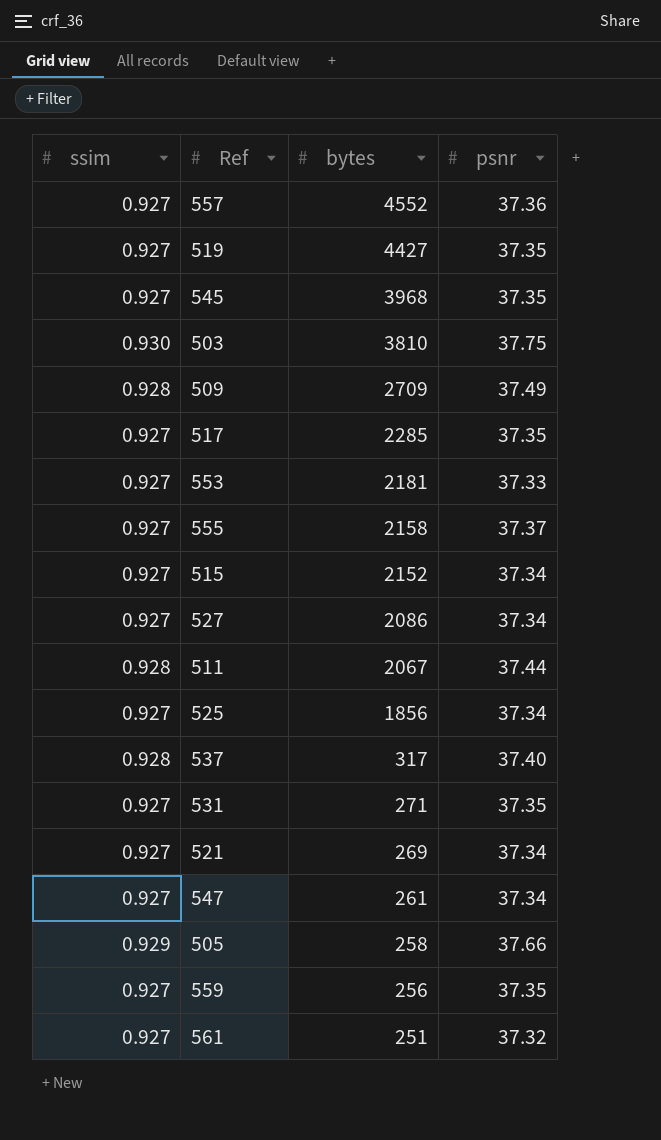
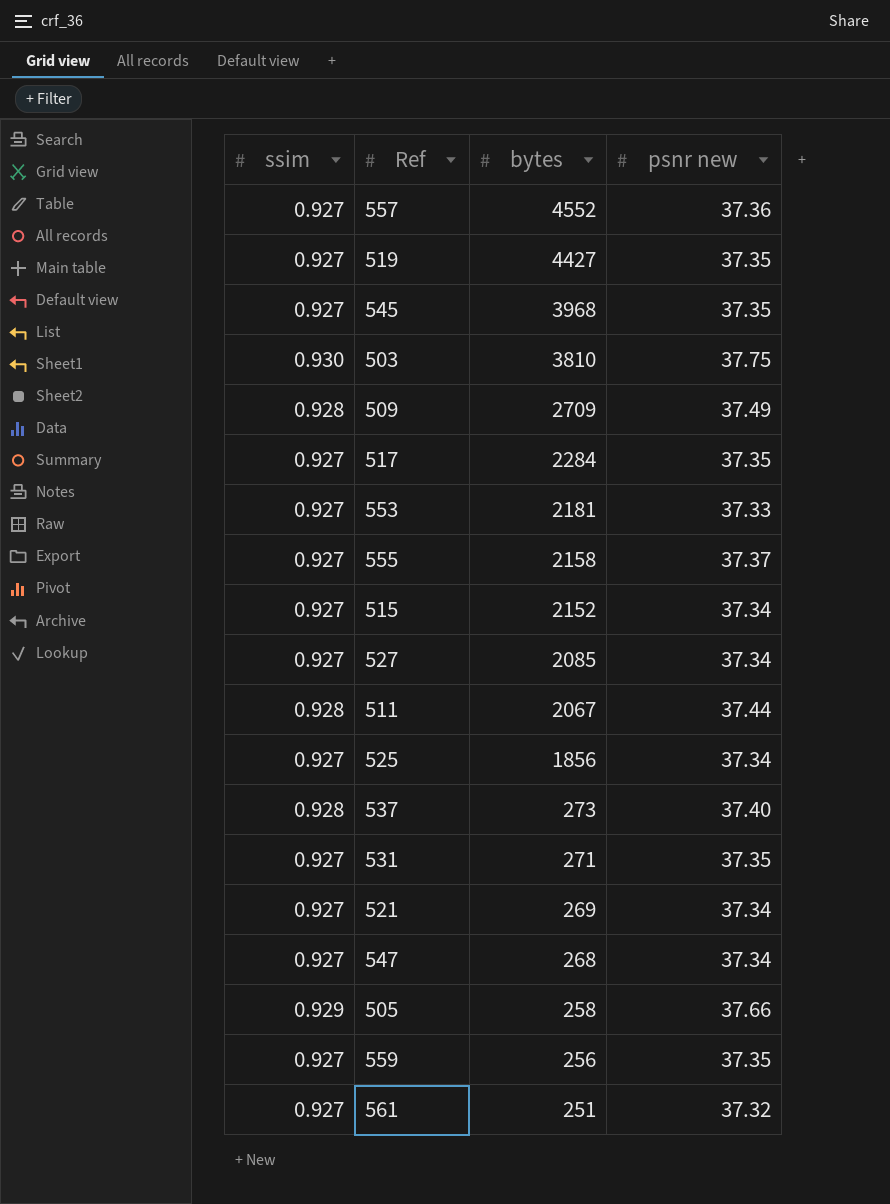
column name: psnr -> psnr new
517 | bytes: 2285 -> 2284
527 | bytes: 2086 -> 2085
537 | bytes: 317 -> 273
547 | bytes: 261 -> 268

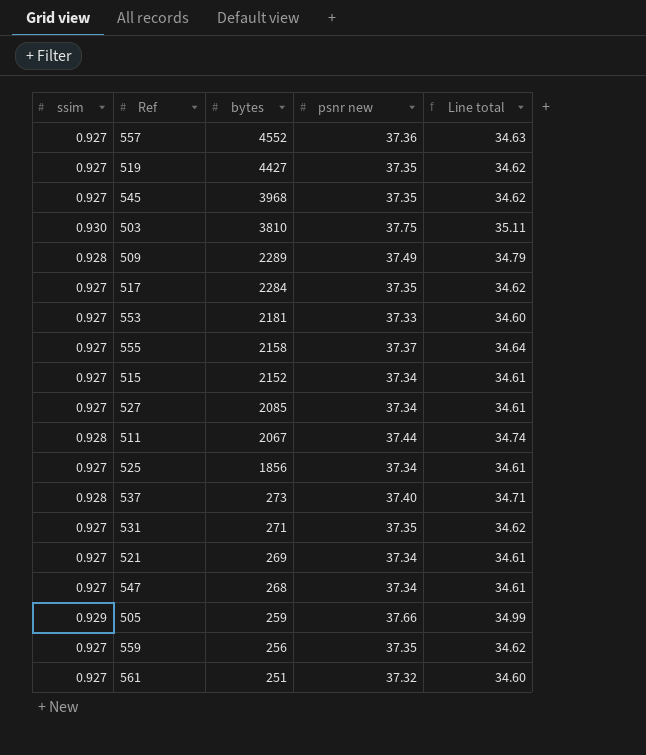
column Line total | formula: none -> [ssim] * [psnr new]
509 | bytes: 2709 -> 2289
505 | bytes: 258 -> 259

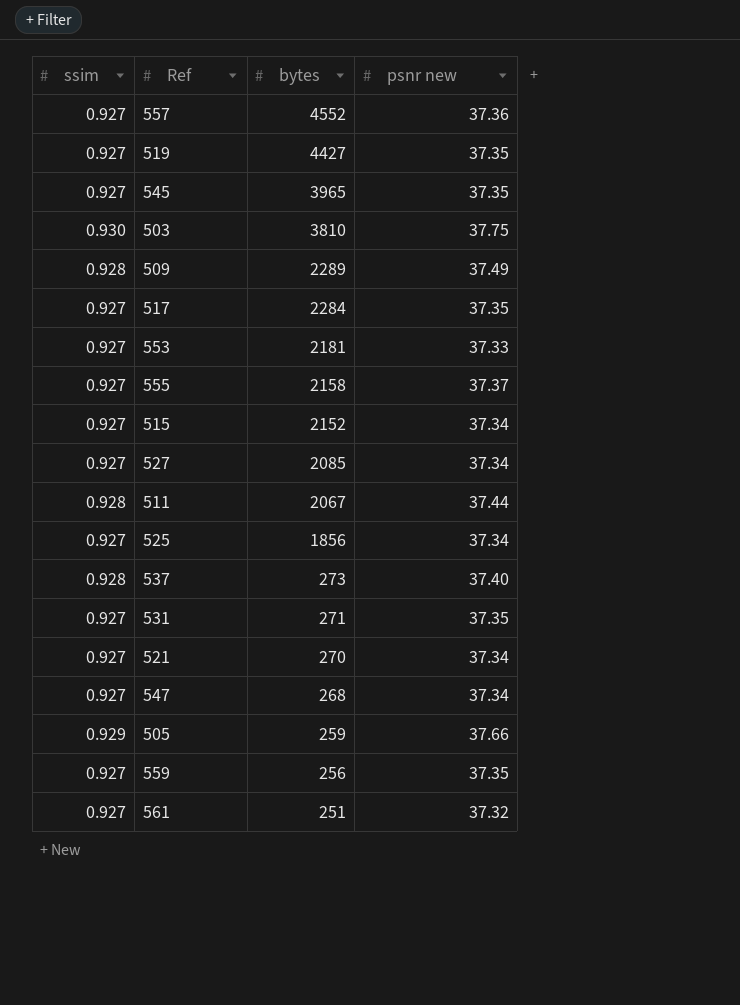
column Line total | formula: [ssim] * [psnr new] -> none
545 | bytes: 3968 -> 3965
521 | bytes: 269 -> 270

